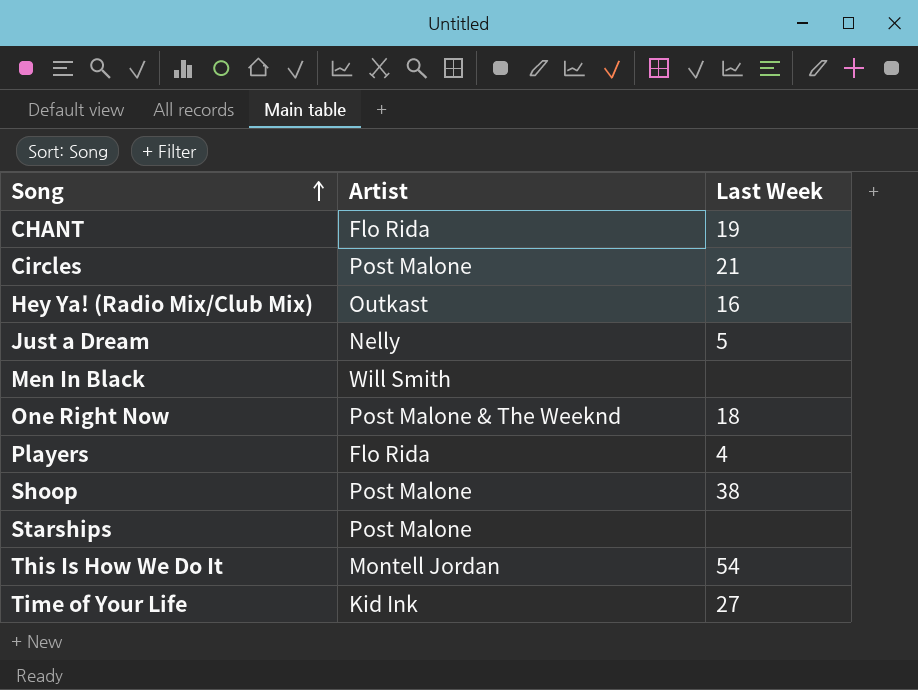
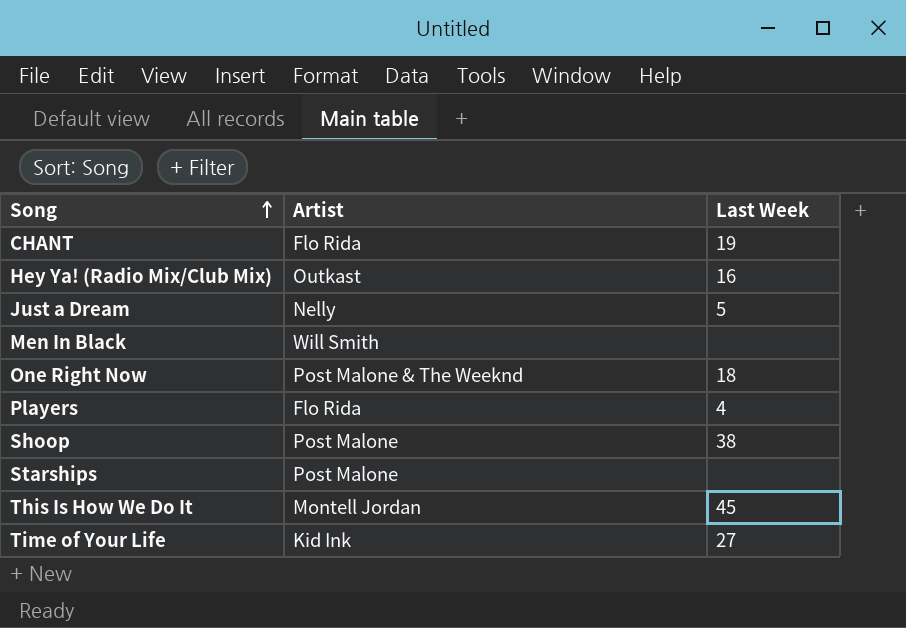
row Circles: Post Malone | 21 -> none
This Is How We Do It | Last Week: 54 -> 45

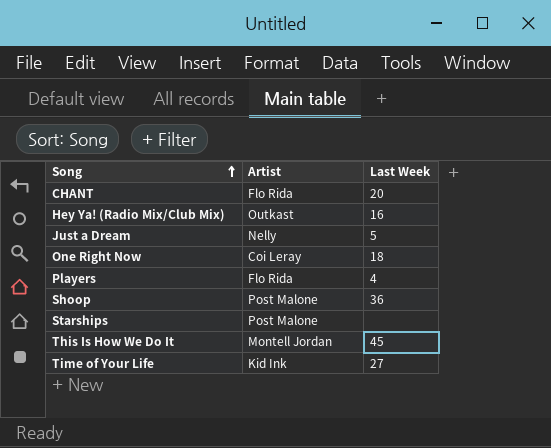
row Men In Black: Will Smith | none -> none
CHANT | Last Week: 19 -> 20
One Right Now | Artist: Post Malone & The Weeknd -> Coi Leray
Shoop | Last Week: 38 -> 36

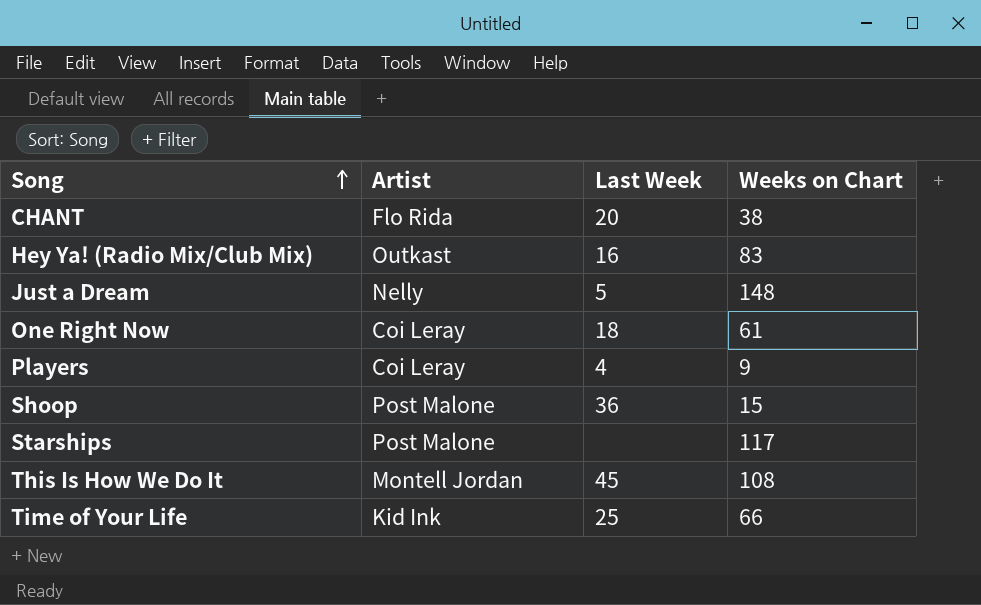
column Weeks on Chart | position: none -> 4
Players | Artist: Flo Rida -> Coi Leray
Time of Your Life | Last Week: 27 -> 25

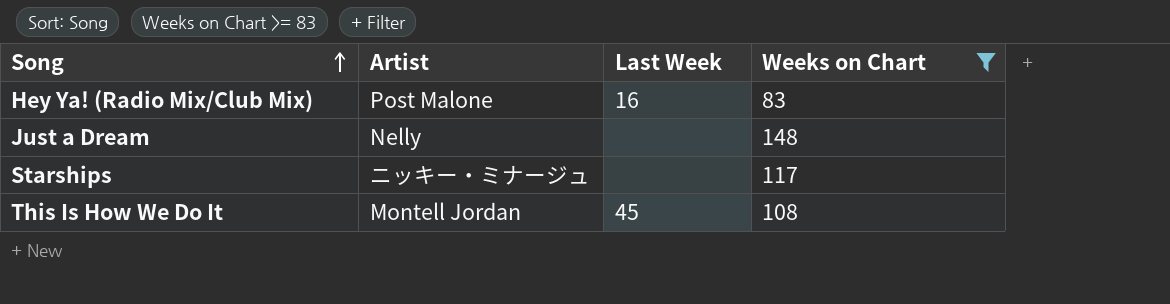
filter: none -> Weeks on Chart >= 83
Hey Ya! (Radio Mix/Club Mix) | Artist: Outkast -> Post Malone
Just a Dream | Last Week: 5 -> none
Starships | Artist: Post Malone -> ニッキー・ミナージュ

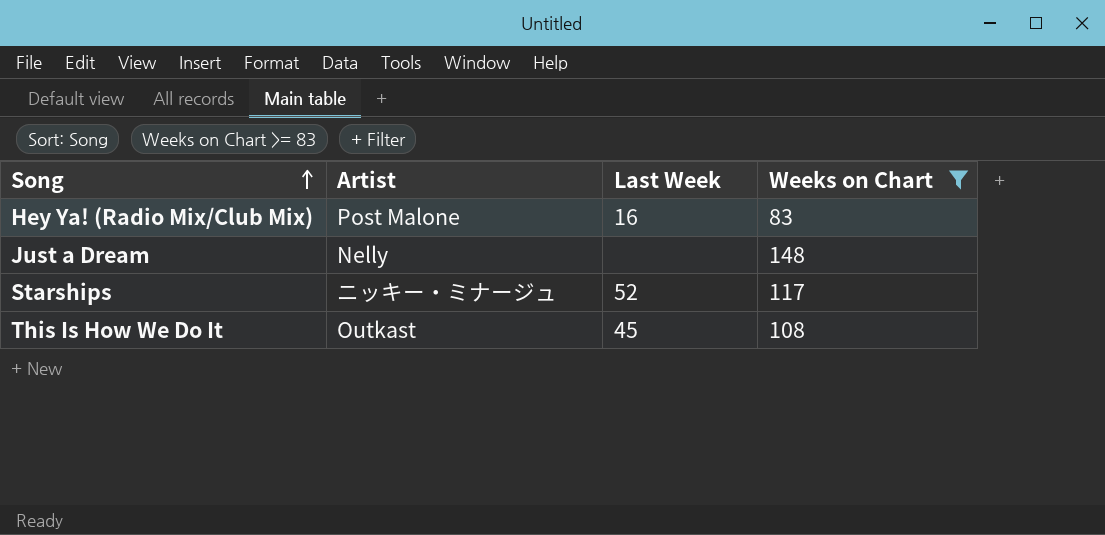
Starships | Last Week: none -> 52
This Is How We Do It | Artist: Montell Jordan -> Outkast

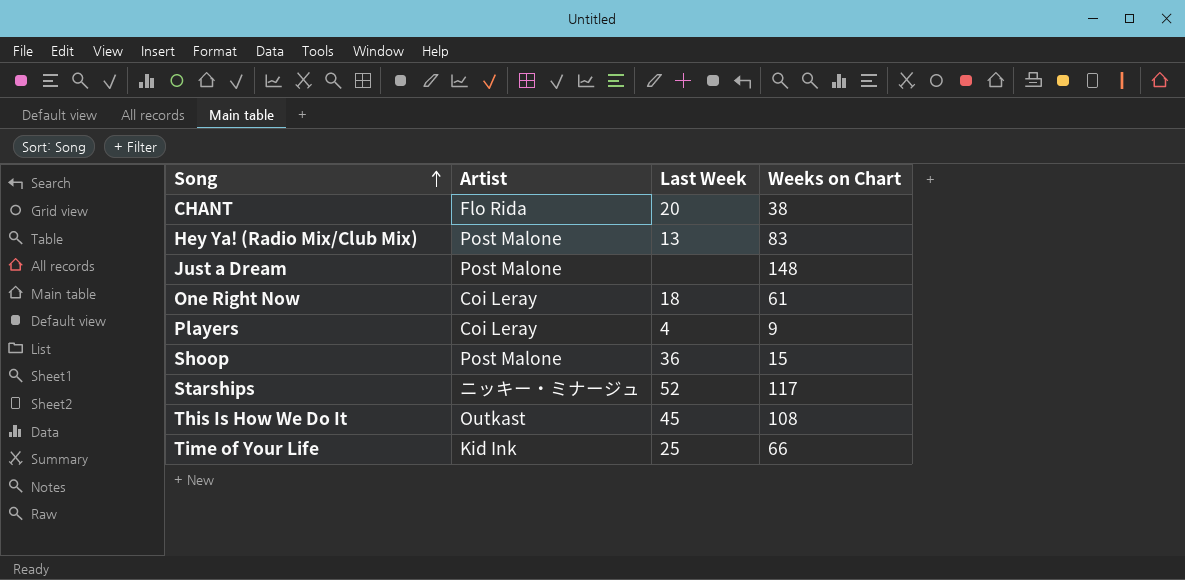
filter: Weeks on Chart >= 83 -> none
Hey Ya! (Radio Mix/Club Mix) | Last Week: 16 -> 13
Just a Dream | Artist: Nelly -> Post Malone

